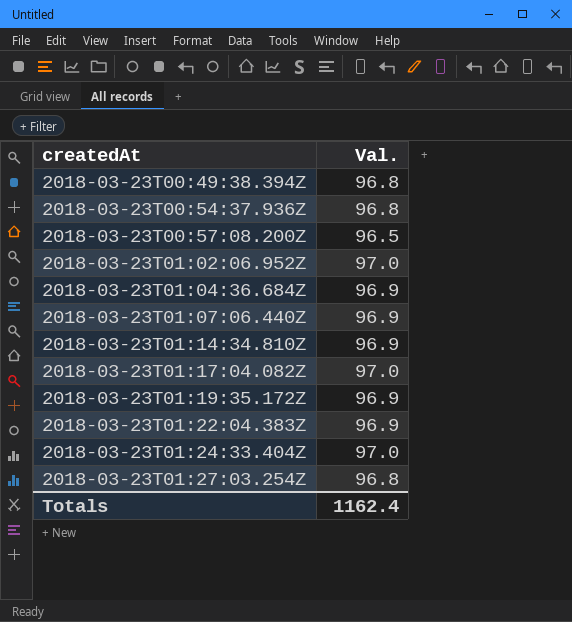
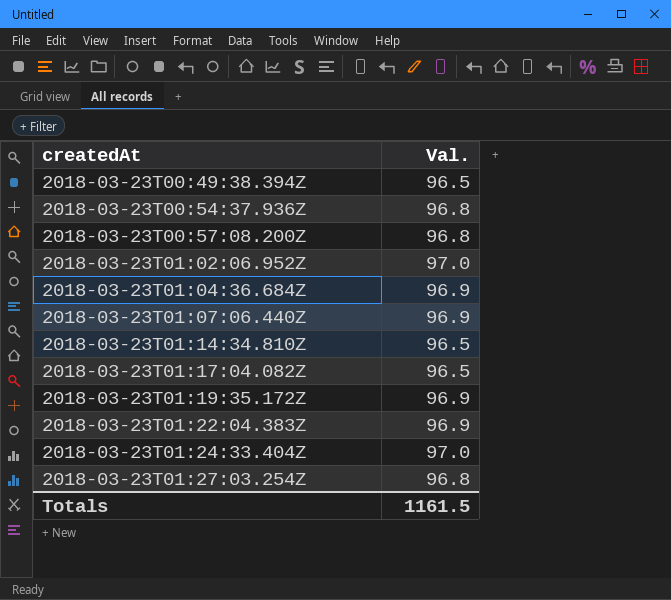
2018-03-23T00:49:38.394Z | Val.: 96.8 -> 96.5
2018-03-23T00:57:08.200Z | Val.: 96.5 -> 96.8
2018-03-23T01:14:34.810Z | Val.: 96.9 -> 96.5
2018-03-23T01:17:04.082Z | Val.: 97.0 -> 96.5
Totals | Val.: 1162.4 -> 1161.5

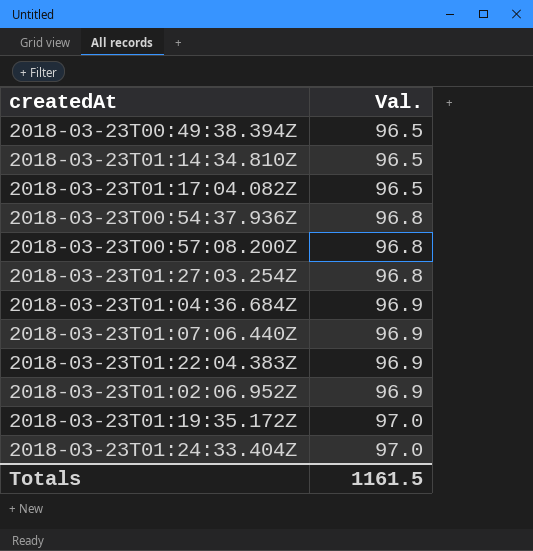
row order: createdAt ascending -> Val. ascending
2018-03-23T01:02:06.952Z | Val.: 97.0 -> 96.9
2018-03-23T01:19:35.172Z | Val.: 96.9 -> 97.0

